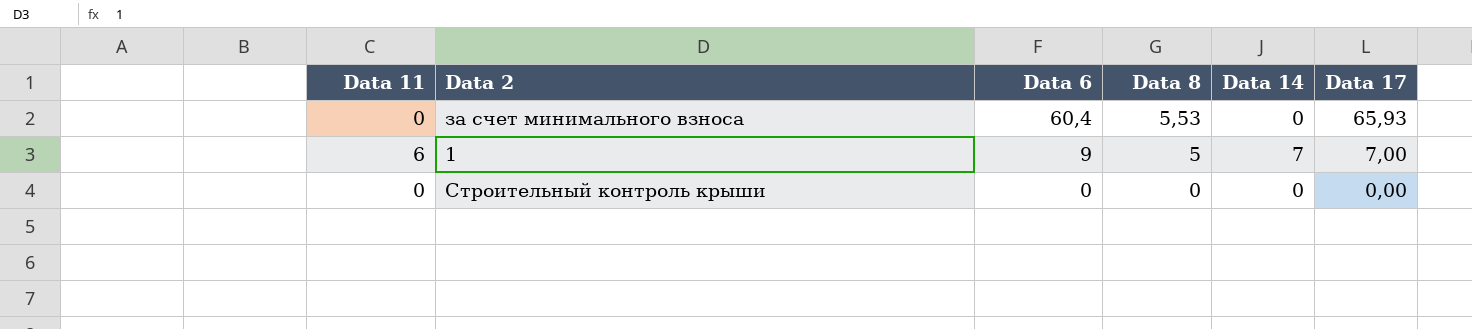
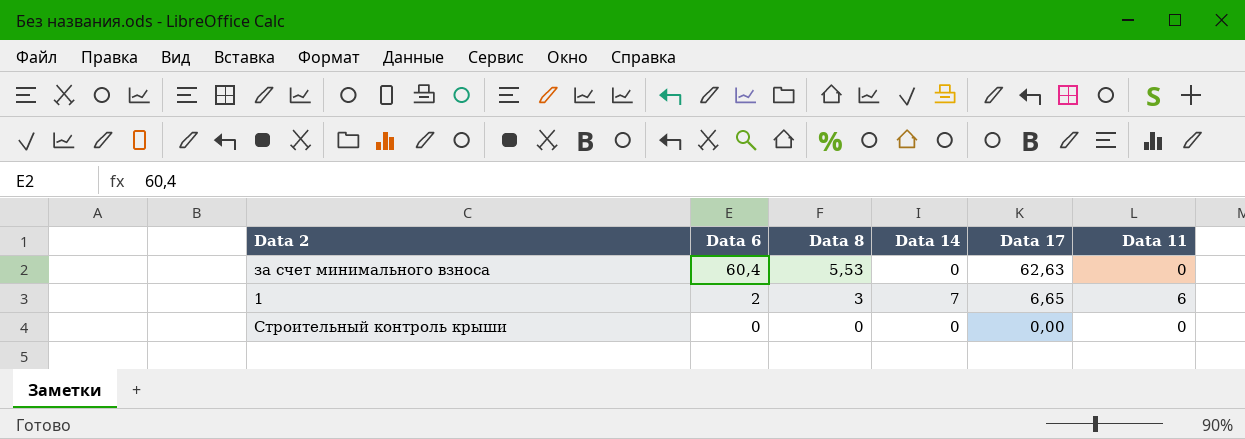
column Data 11 | position: 1 -> 6
за счет минимального взноса | Data 17: 65,93 -> 62,63
1 | Data 6: 9 -> 2
1 | Data 8: 5 -> 3
1 | Data 17: 7,00 -> 6,65

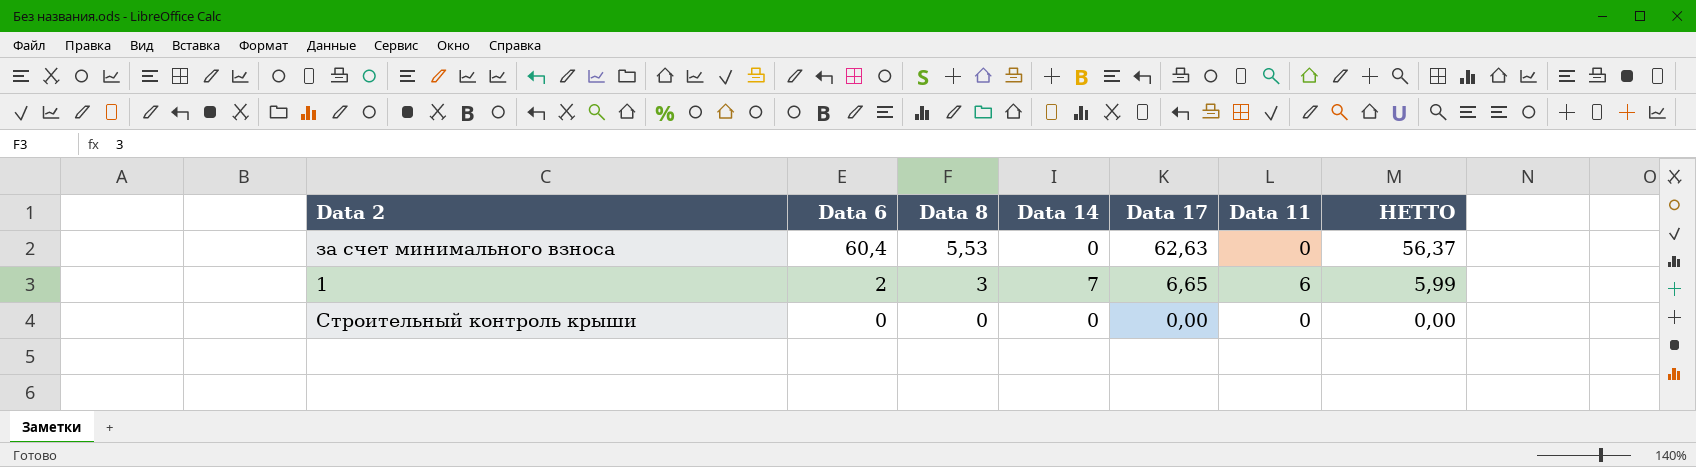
column НЕТТО | formula: none -> [Data 17] * 0,9

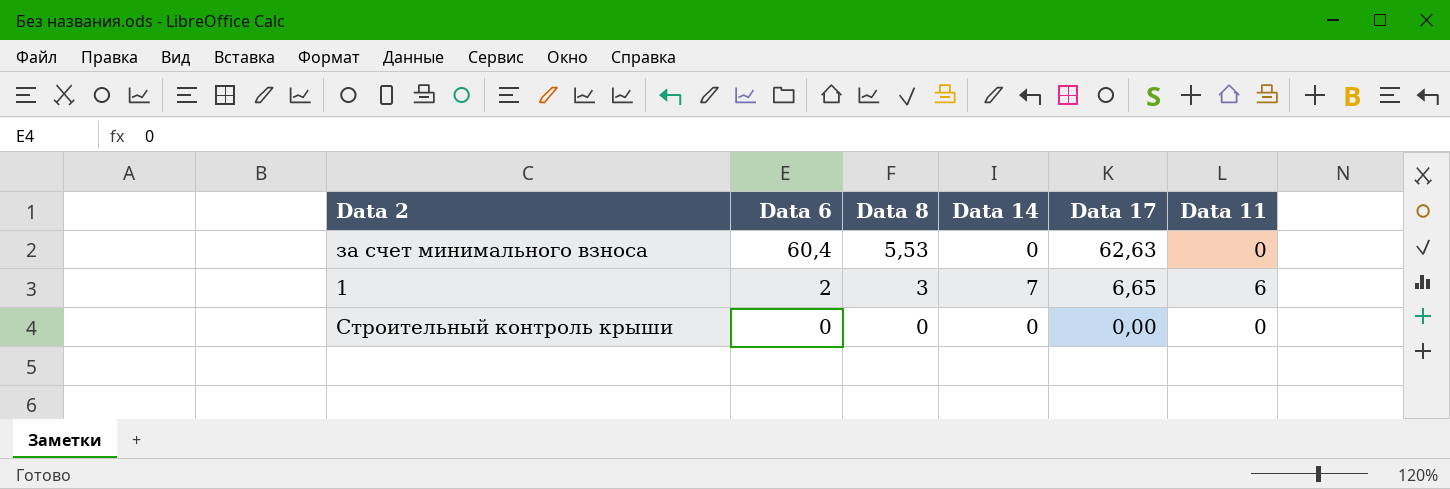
column НЕТТО | formula: [Data 17] * 0,9 -> none

